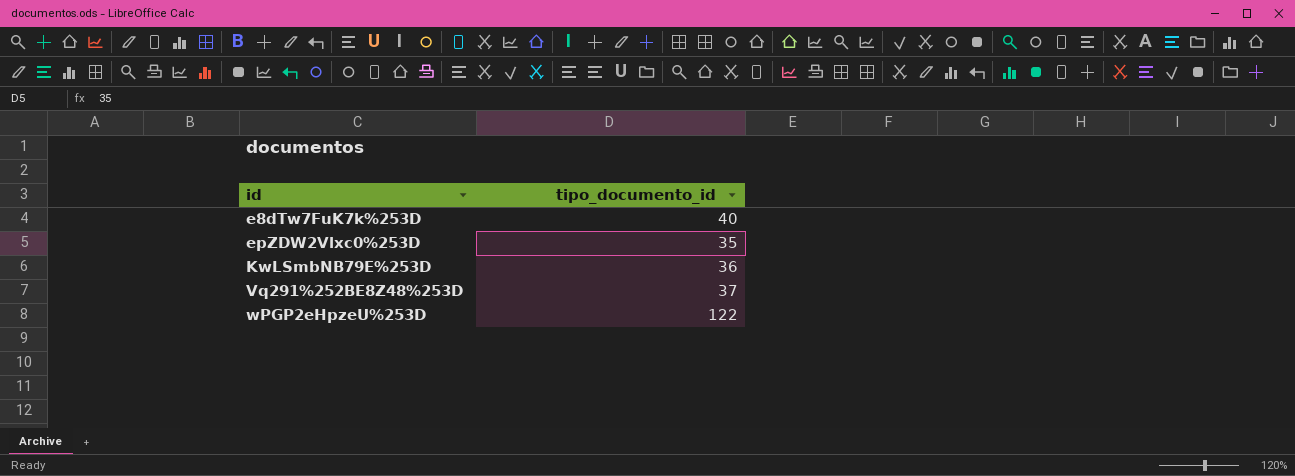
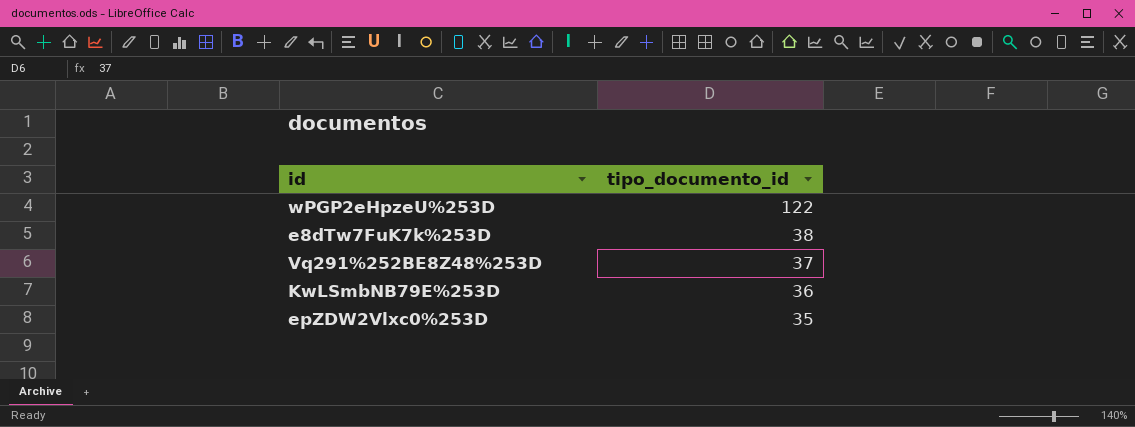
row order: id ascending -> tipo_documento_id descending
e8dTw7FuK7k%253D | tipo_documento_id: 40 -> 38

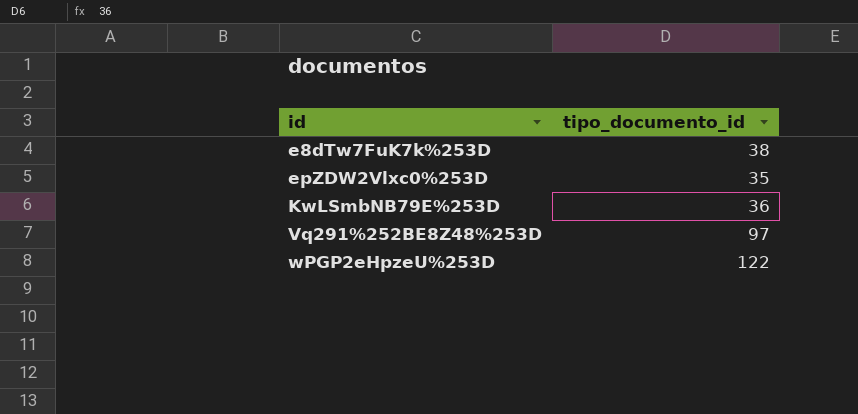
row order: tipo_documento_id descending -> id ascending
Vq291%252BE8Z48%253D | tipo_documento_id: 37 -> 97

